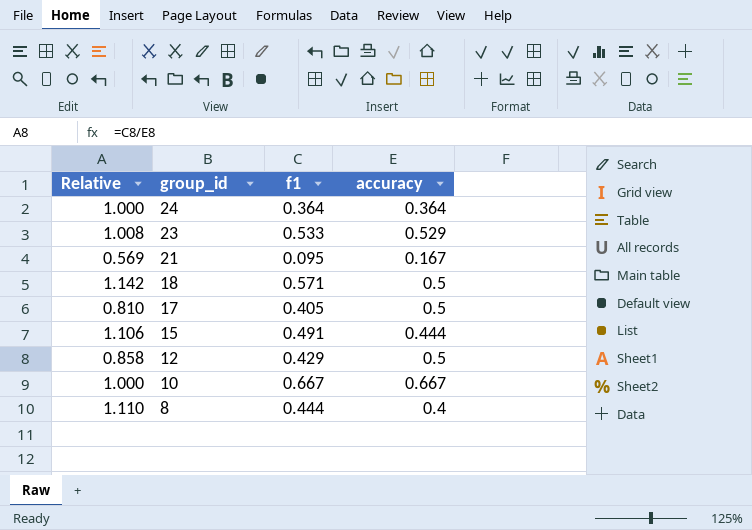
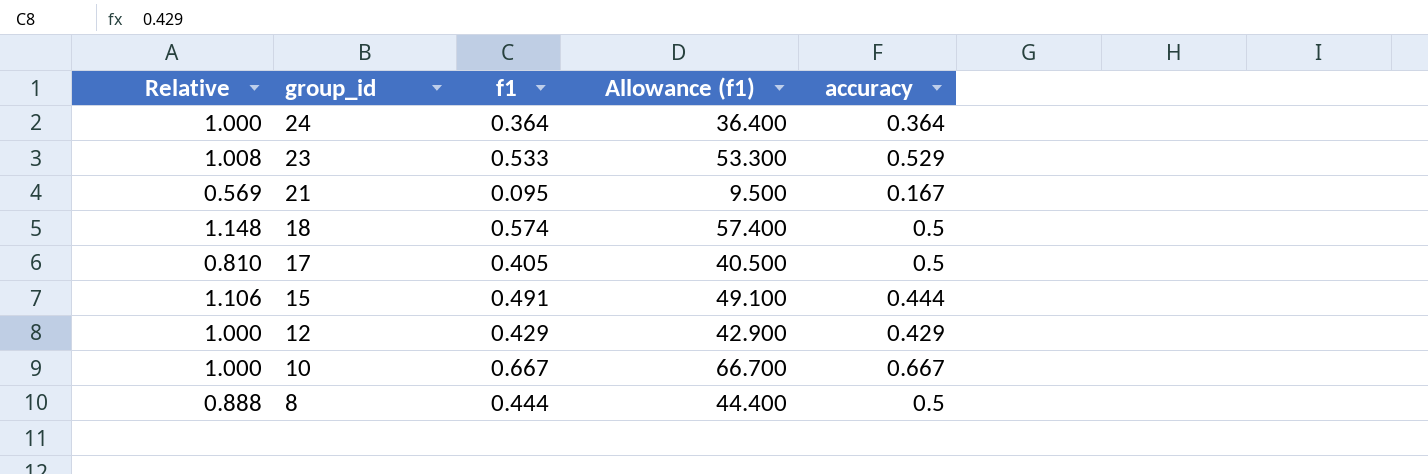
column Allowance (f1) | formula: none -> [f1] * 100
18 | Relative: 1.142 -> 1.148
18 | f1: 0.571 -> 0.574
12 | Relative: 0.858 -> 1.000
12 | accuracy: 0.5 -> 0.429
8 | Relative: 1.110 -> 0.888
8 | accuracy: 0.4 -> 0.5

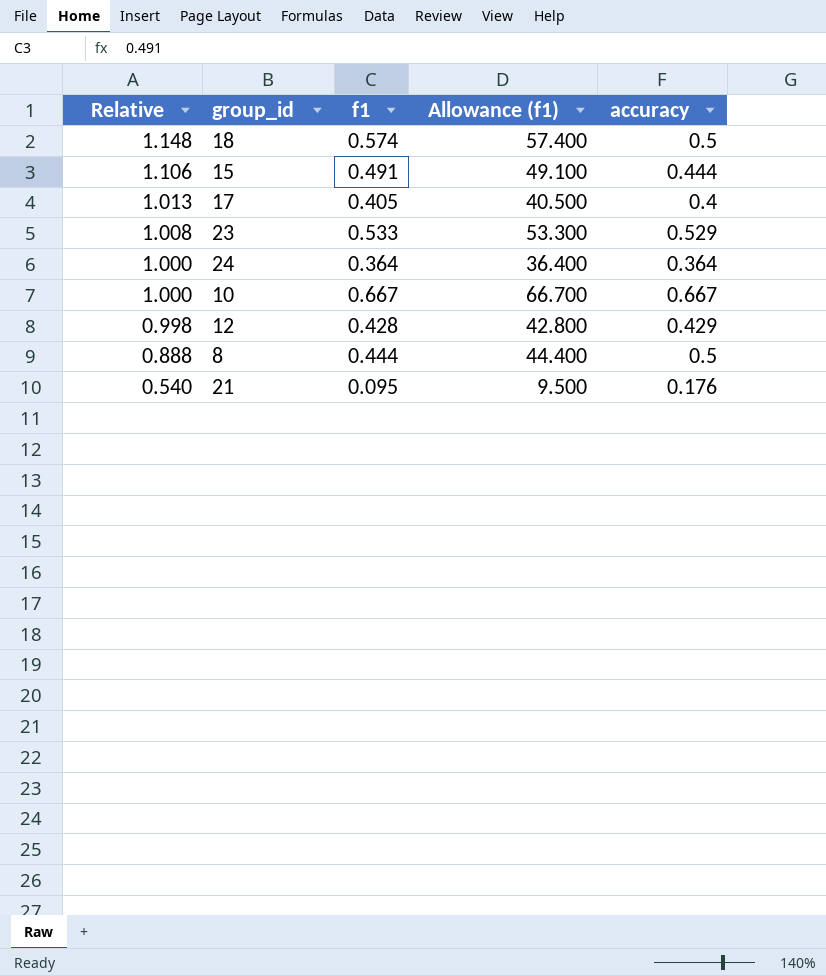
row order: group_id descending -> Relative descending
17 | Relative: 0.810 -> 1.013
17 | accuracy: 0.5 -> 0.4
12 | Relative: 1.000 -> 0.998
12 | f1: 0.429 -> 0.428
12 | Allowance (f1): 42.900 -> 42.800
21 | Relative: 0.569 -> 0.540
21 | accuracy: 0.167 -> 0.176

